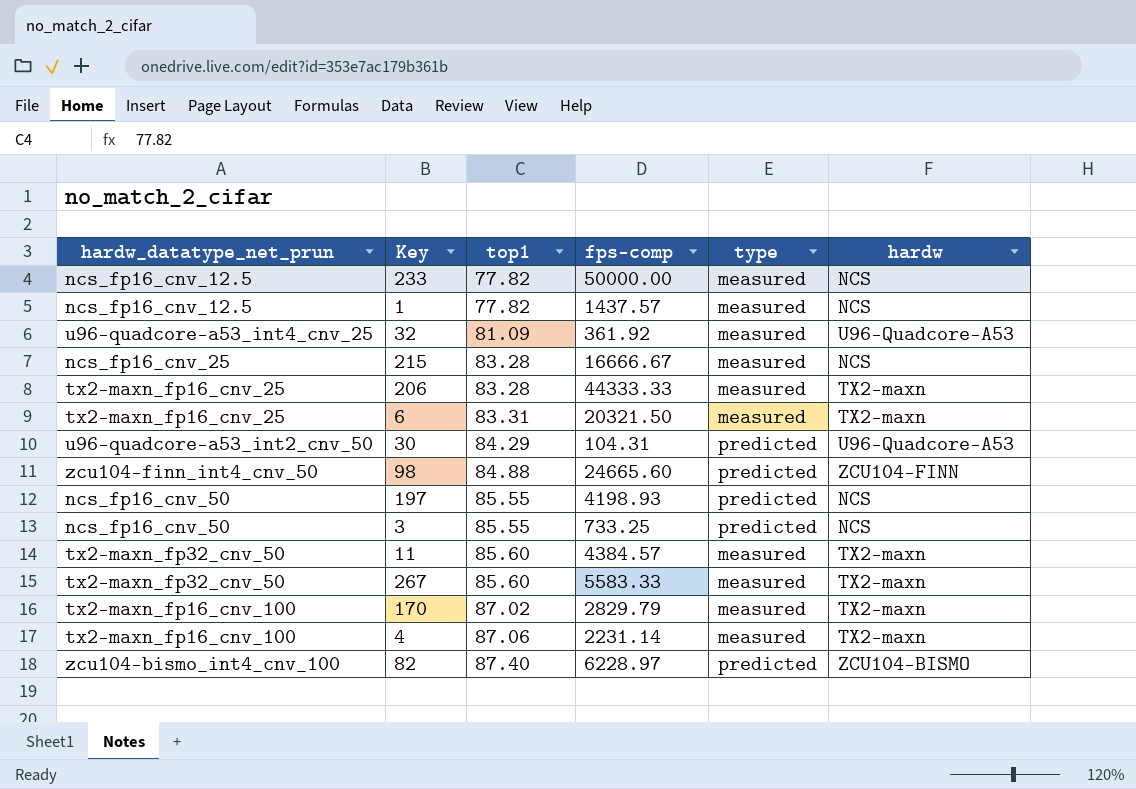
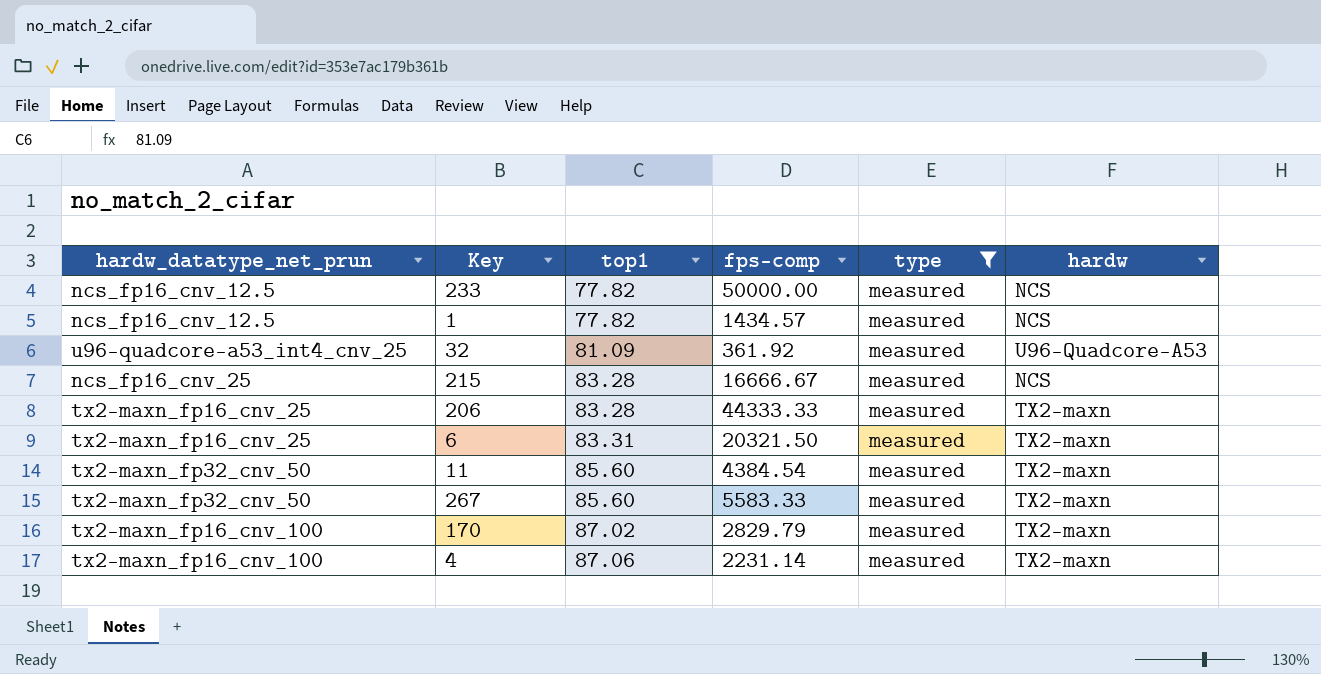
filter: none -> type = measured
1 | fps-comp: 1437.57 -> 1434.57
11 | fps-comp: 4384.57 -> 4384.54

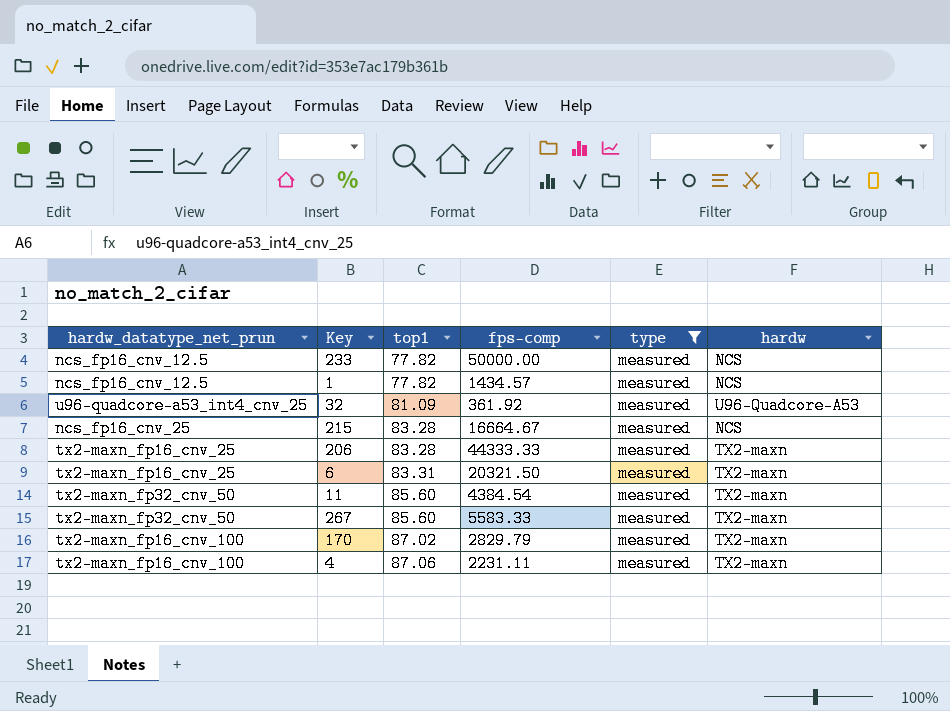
215 | fps-comp: 16666.67 -> 16664.67
4 | fps-comp: 2231.14 -> 2231.11

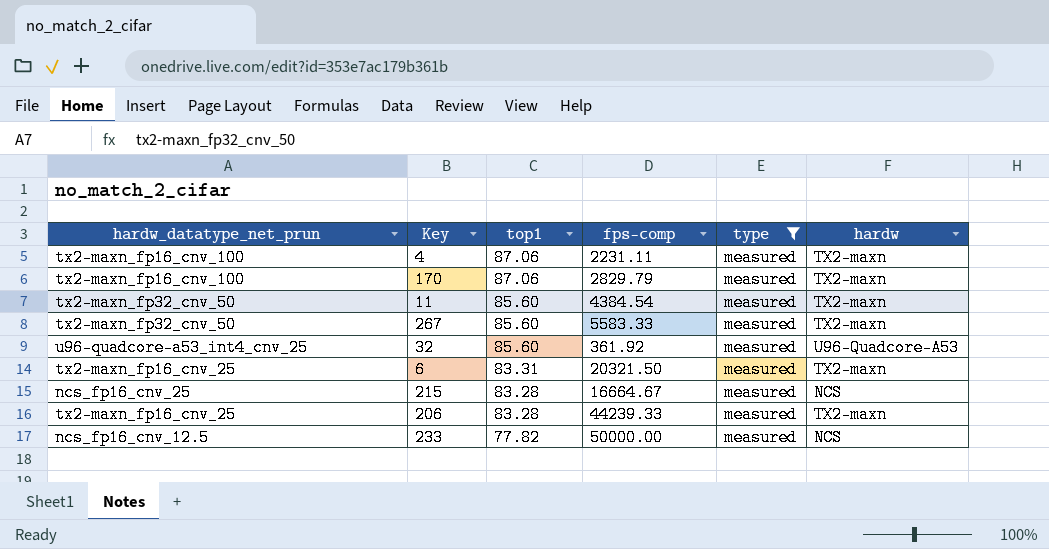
row order: top1 ascending -> top1 descending
row 1: ncs_fp16_cnv_12.5 | 77.82 | 1434.57 | measured | NCS -> none
170 | top1: 87.02 -> 87.06
32 | top1: 81.09 -> 85.60
206 | fps-comp: 44333.33 -> 44239.33

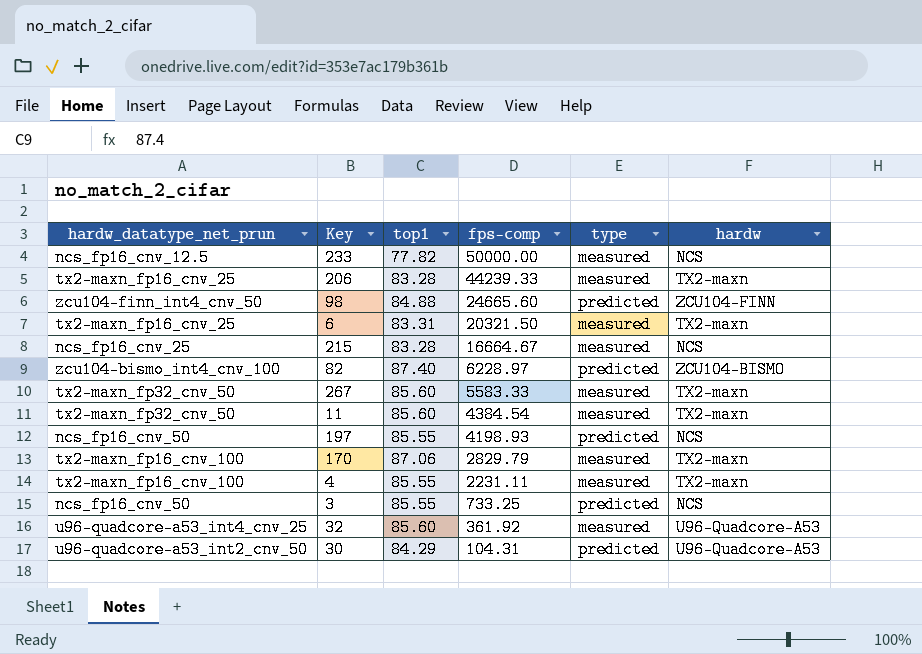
filter: type = measured -> none
row order: top1 descending -> fps-comp descending
4 | top1: 87.06 -> 85.55

